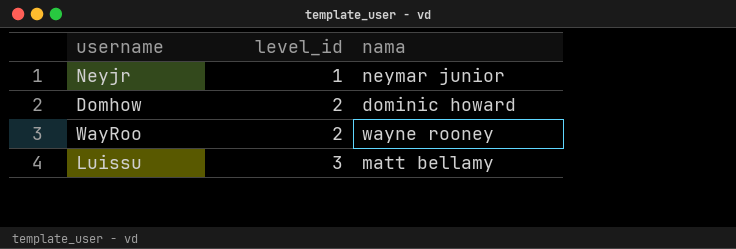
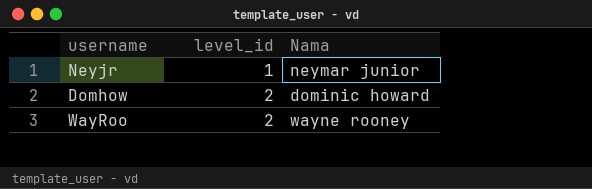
column name: nama -> Nama
row Luissu: 3 | matt bellamy -> none

